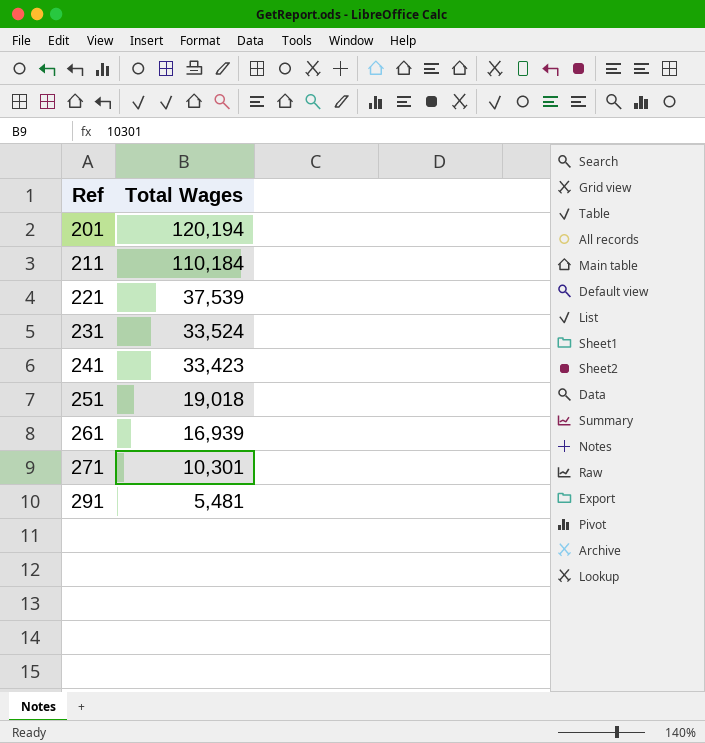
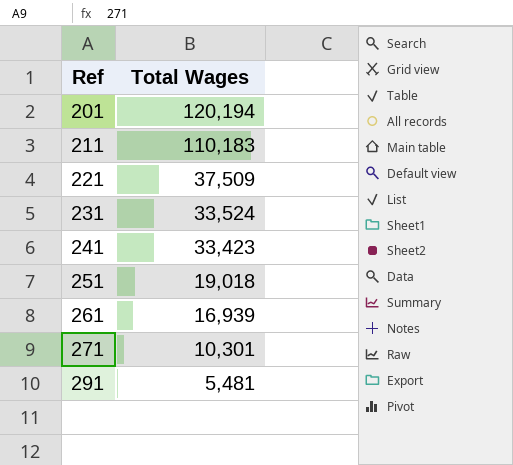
211 | Total Wages: 110,184 -> 110,183
221 | Total Wages: 37,539 -> 37,509

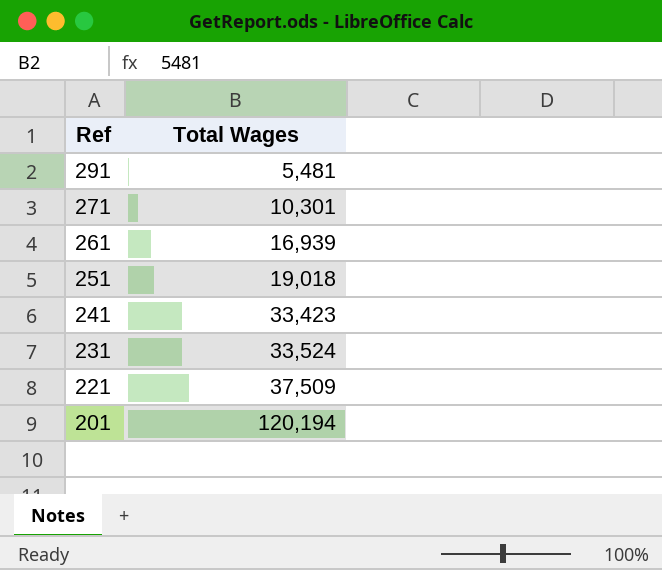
row order: Ref ascending -> Ref descending
row 211: 110,183 -> none

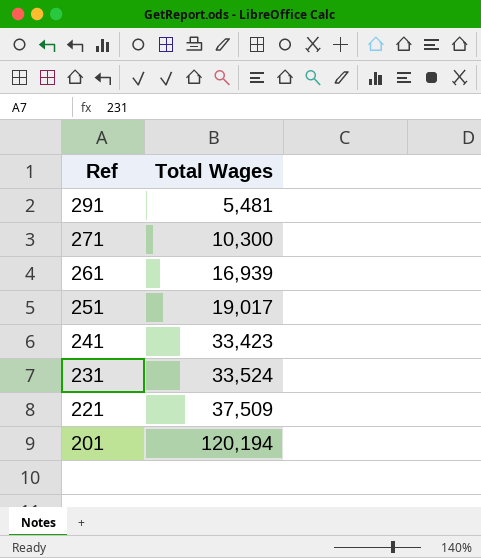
271 | Total Wages: 10,301 -> 10,300
251 | Total Wages: 19,018 -> 19,017

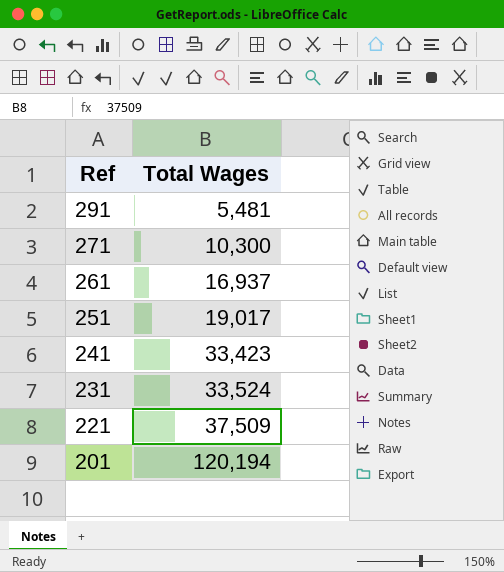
261 | Total Wages: 16,939 -> 16,937

